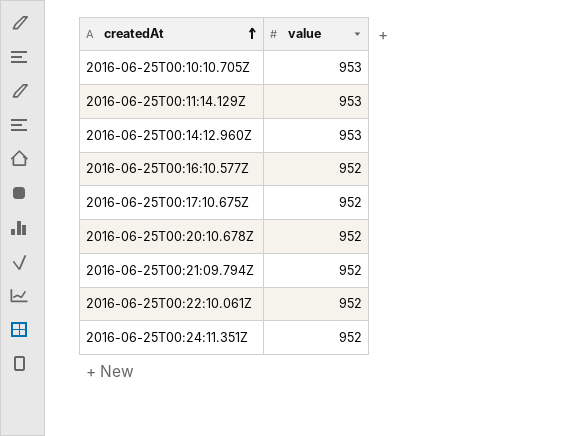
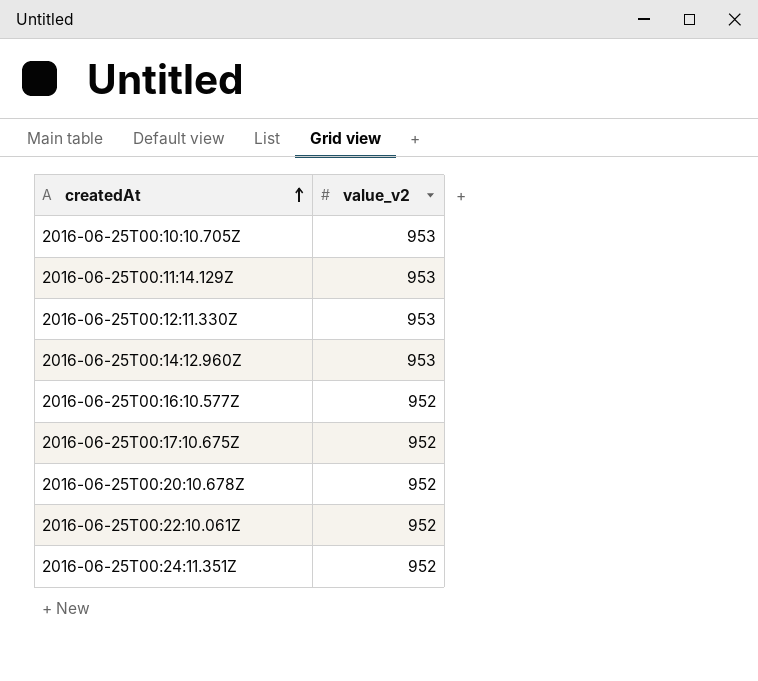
column name: value -> value_v2
row 2016-06-25T00:21:09.794Z: 952 -> none
row 2016-06-25T00:12:11.330Z: none -> 953

